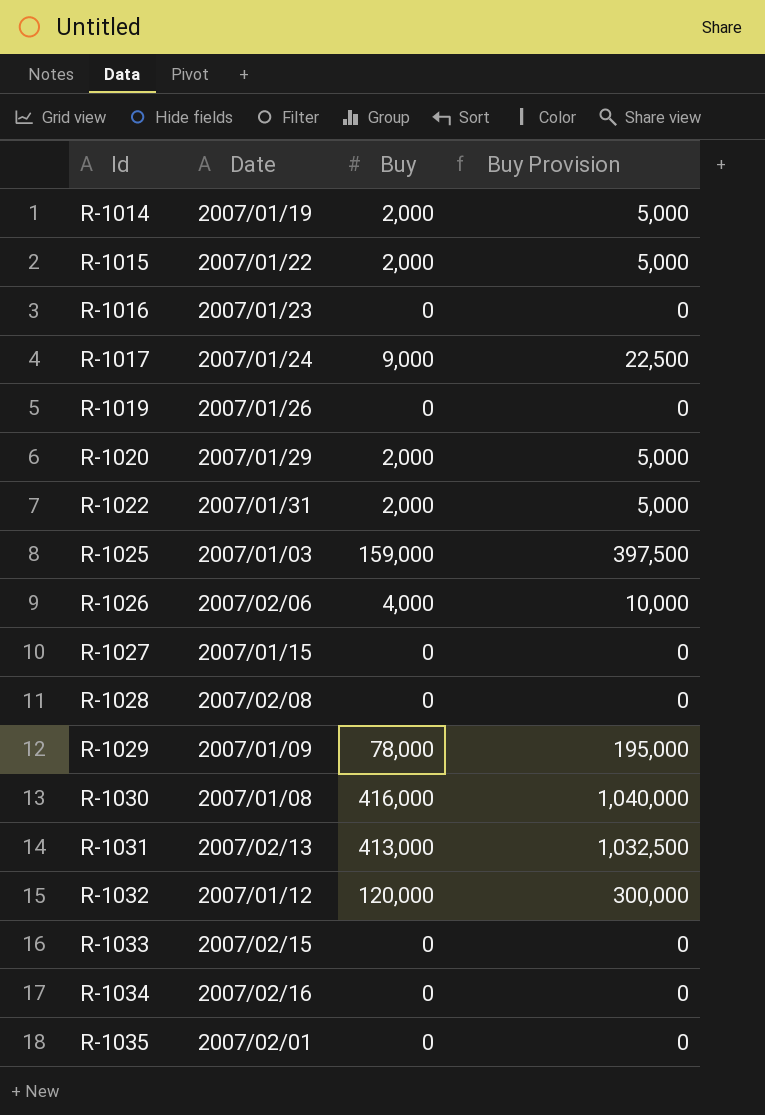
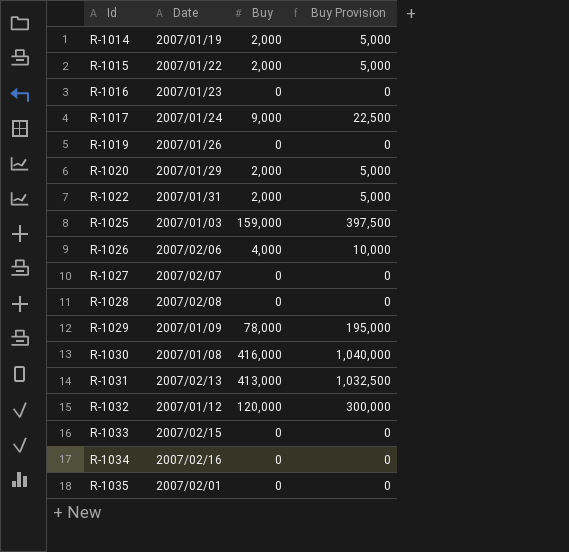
R-1027 | Date: 2007/01/15 -> 2007/02/07

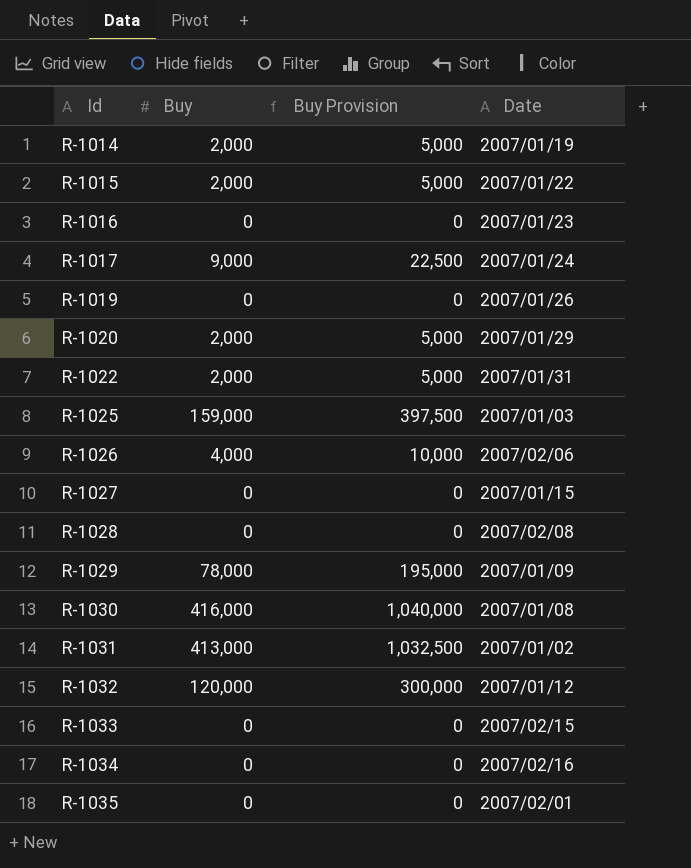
column Date | position: 2 -> 4
R-1027 | Date: 2007/02/07 -> 2007/01/15
R-1031 | Date: 2007/02/13 -> 2007/01/02

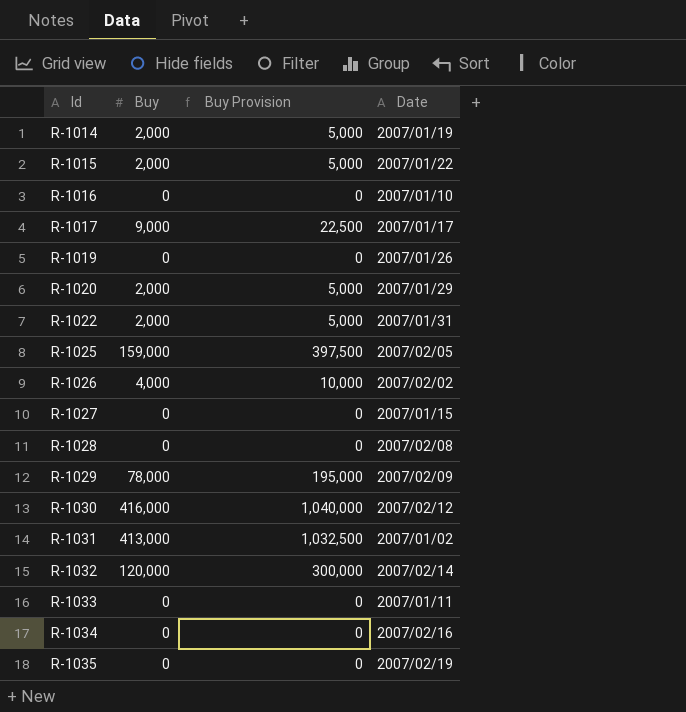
R-1016 | Date: 2007/01/23 -> 2007/01/10
R-1017 | Date: 2007/01/24 -> 2007/01/17
R-1025 | Date: 2007/01/03 -> 2007/02/05
R-1026 | Date: 2007/02/06 -> 2007/02/02
R-1029 | Date: 2007/01/09 -> 2007/02/09
R-1030 | Date: 2007/01/08 -> 2007/02/12
R-1032 | Date: 2007/01/12 -> 2007/02/14
R-1033 | Date: 2007/02/15 -> 2007/01/11
R-1035 | Date: 2007/02/01 -> 2007/02/19

